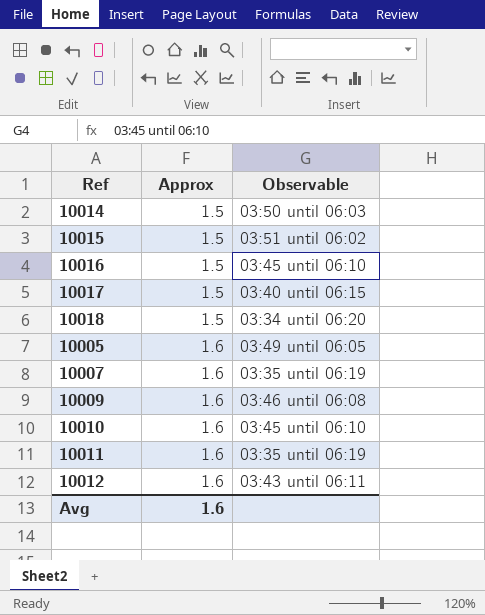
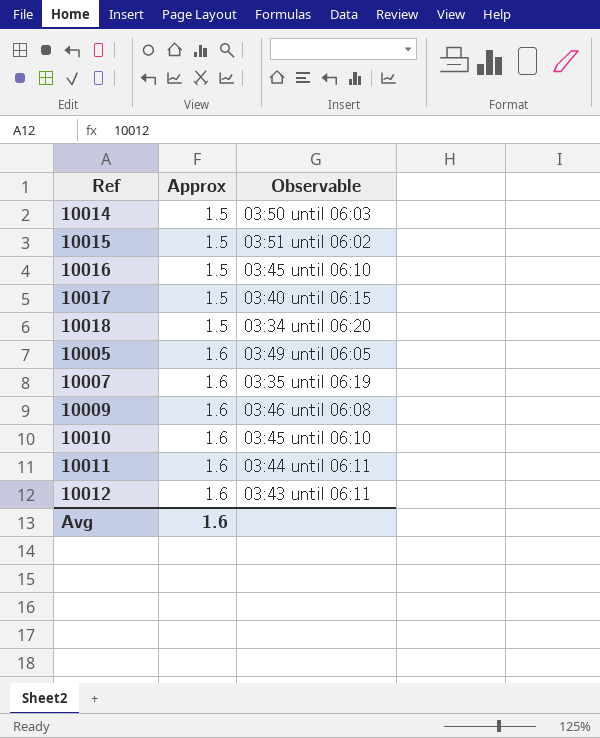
10011 | Observable: 03:35 until 06:19 -> 03:44 until 06:11

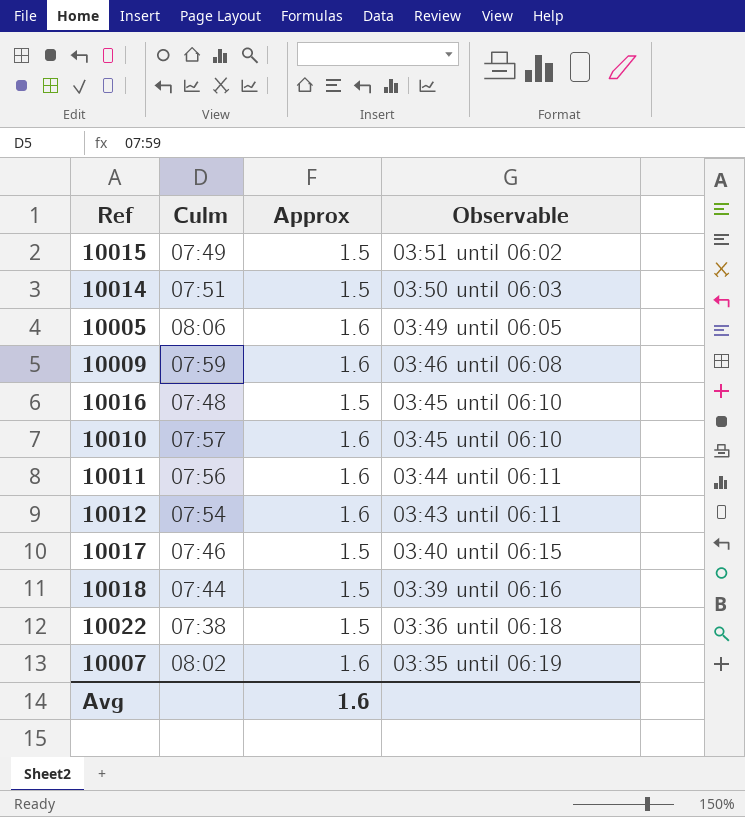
row order: Approx ascending -> Observable descending
column Culm | position: none -> 2
10018 | Observable: 03:34 until 06:20 -> 03:39 until 06:16
row 10022: none -> 07:38 | 1.5 | 03:36 until 06:18

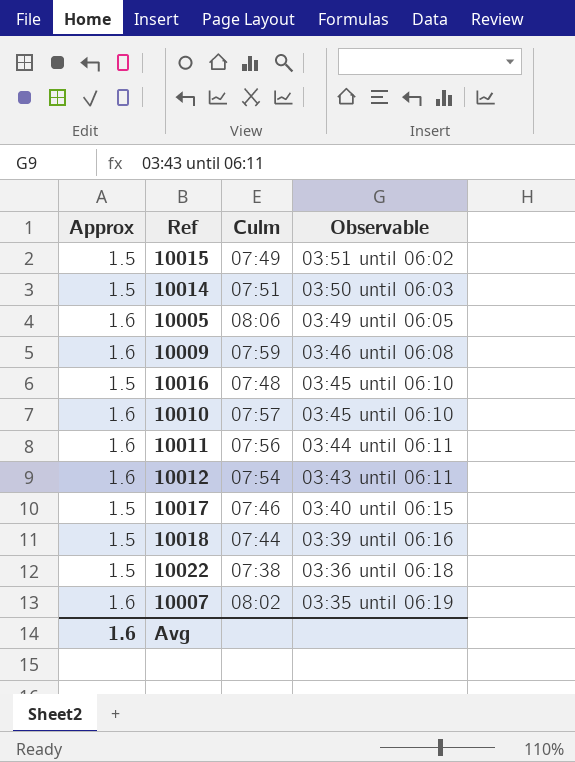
column Approx | position: 3 -> 1

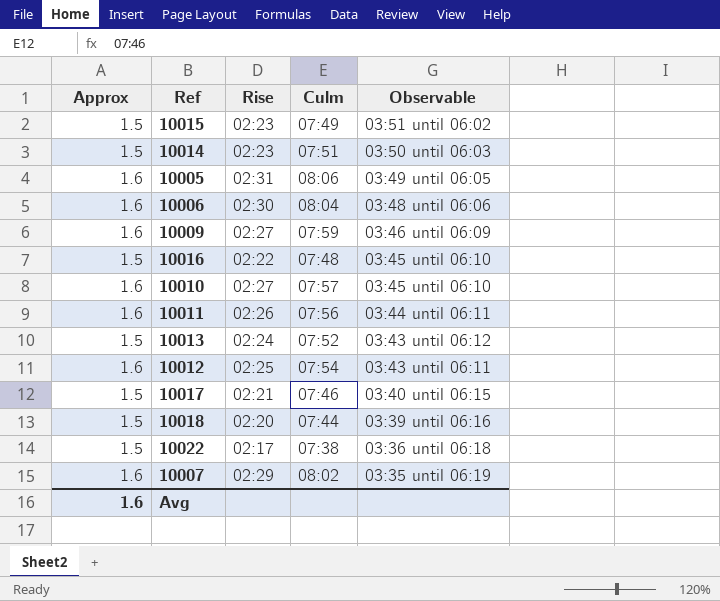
column Rise | position: none -> 3
row 10006: none -> 1.6 | 02:30 | 08:04 | 03:48 until 06:06
10009 | Observable: 03:46 until 06:08 -> 03:46 until 06:09
row 10013: none -> 1.5 | 02:24 | 07:52 | 03:43 until 06:12

